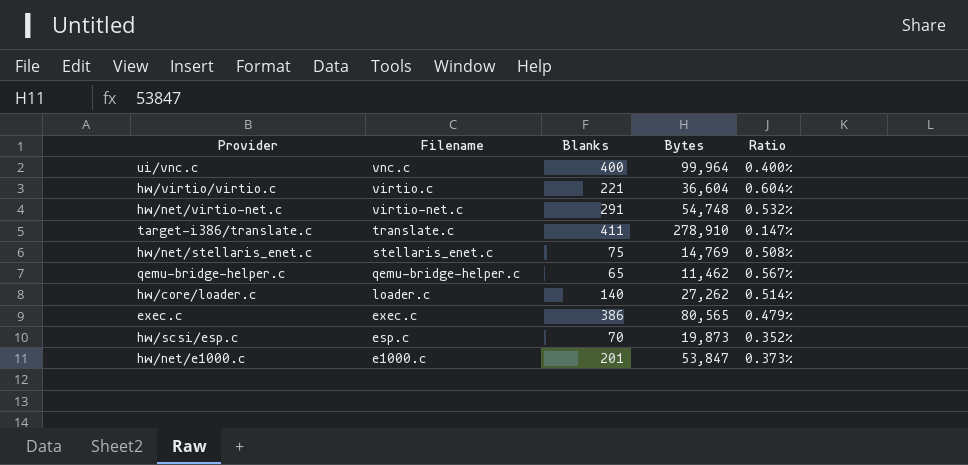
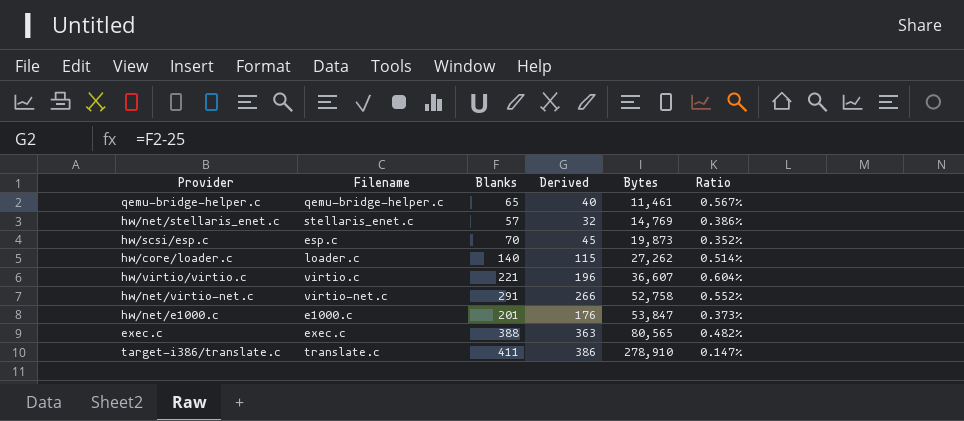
row order: Filename descending -> Bytes ascending
column Derived | formula: none -> [Blanks] - 25
row ui/vnc.c: vnc.c | 400 | 99,964 | 0.400% -> none
qemu-bridge-helper.c | Bytes: 11,462 -> 11,461
hw/net/stellaris_enet.c | Blanks: 75 -> 57
hw/net/stellaris_enet.c | Ratio: 0.508% -> 0.386%
hw/virtio/virtio.c | Bytes: 36,604 -> 36,607
hw/net/virtio-net.c | Bytes: 54,748 -> 52,758
hw/net/virtio-net.c | Ratio: 0.532% -> 0.552%
exec.c | Blanks: 386 -> 388
exec.c | Ratio: 0.479% -> 0.482%

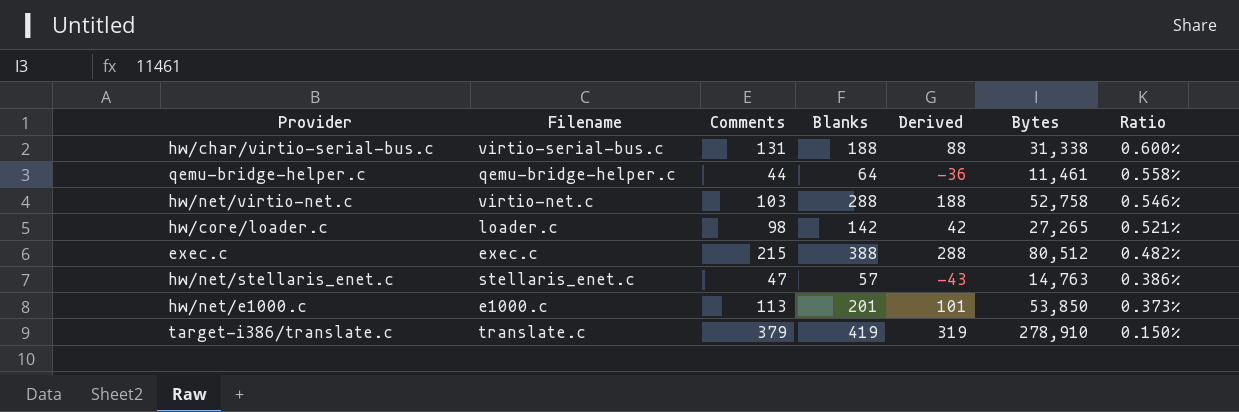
row order: Bytes ascending -> Ratio descending
column Comments | position: none -> 3
column Derived | formula: [Blanks] - 25 -> [Blanks] - 100
row hw/scsi/esp.c: esp.c | 70 | 45 | 19,873 | 0.352% -> none
row hw/virtio/virtio.c: virtio.c | 221 | 196 | 36,607 | 0.604% -> none
row hw/char/virtio-serial-bus.c: none -> virtio-serial-bus.c | 131 | 188 | 88 | 31,338 | 0.600%
qemu-bridge-helper.c | Blanks: 65 -> 64
qemu-bridge-helper.c | Ratio: 0.567% -> 0.558%
hw/net/virtio-net.c | Blanks: 291 -> 288
hw/net/virtio-net.c | Ratio: 0.552% -> 0.546%
hw/core/loader.c | Blanks: 140 -> 142
hw/core/loader.c | Bytes: 27,262 -> 27,265
hw/core/loader.c | Ratio: 0.514% -> 0.521%
exec.c | Bytes: 80,565 -> 80,512
hw/net/stellaris_enet.c | Bytes: 14,769 -> 14,763
hw/net/e1000.c | Bytes: 53,847 -> 53,850
target-i386/translate.c | Blanks: 411 -> 419
target-i386/translate.c | Ratio: 0.147% -> 0.150%

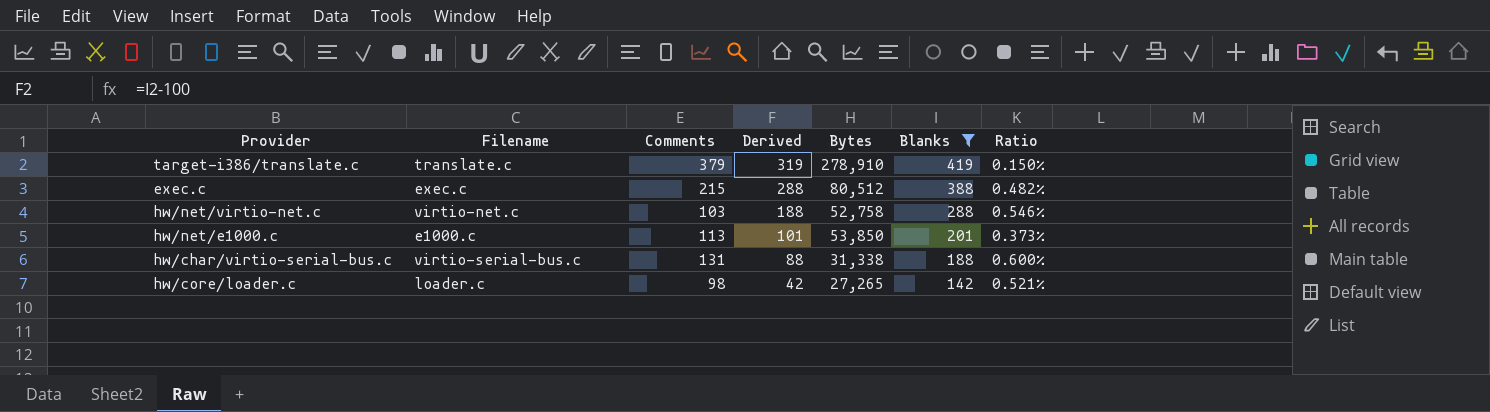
filter: none -> Blanks >= 142
row order: Ratio descending -> Derived descending
column Blanks | position: 4 -> 6

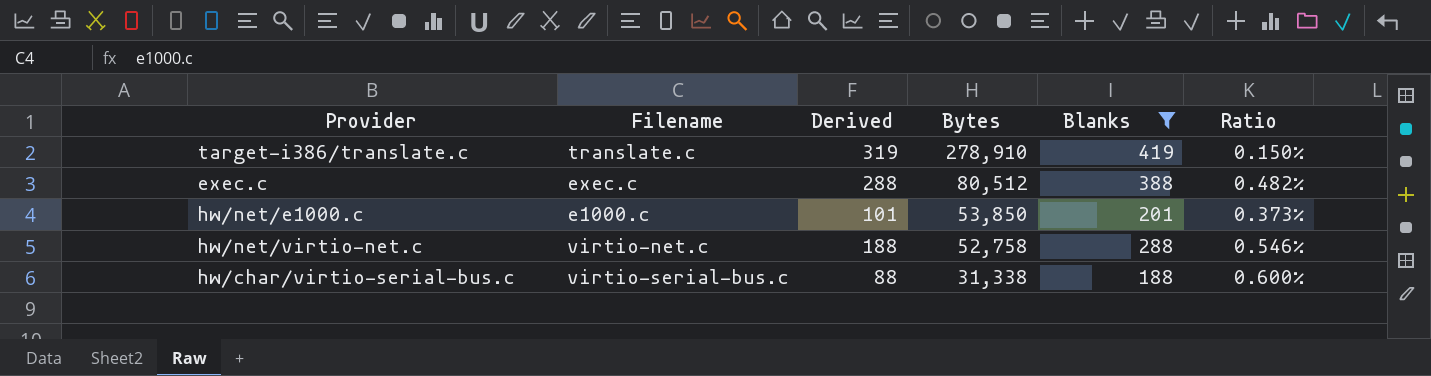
row order: Derived descending -> Bytes descending
column Comments | position: 3 -> none
row hw/core/loader.c: loader.c | 98 | 42 | 27,265 | 142 | 0.521% -> none

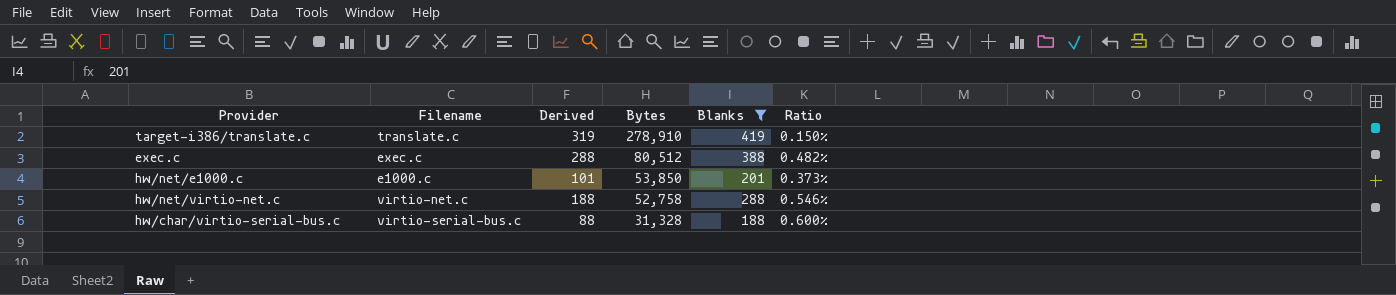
hw/char/virtio-serial-bus.c | Bytes: 31,338 -> 31,328

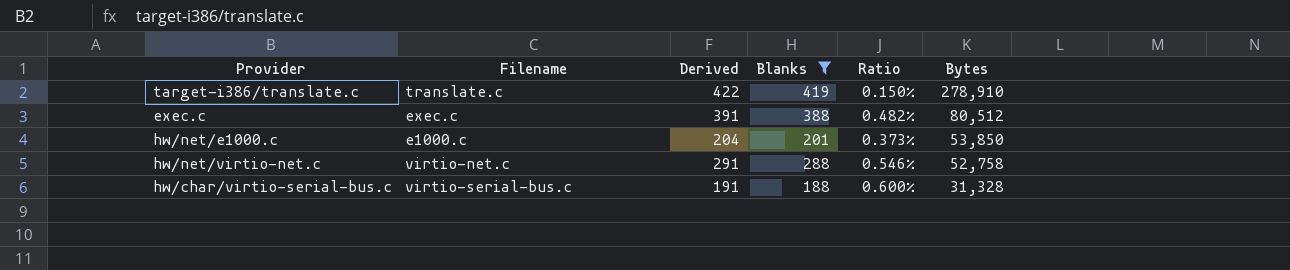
column Derived | formula: [Blanks] - 100 -> [Blanks] + 3
column Bytes | position: 4 -> 6

